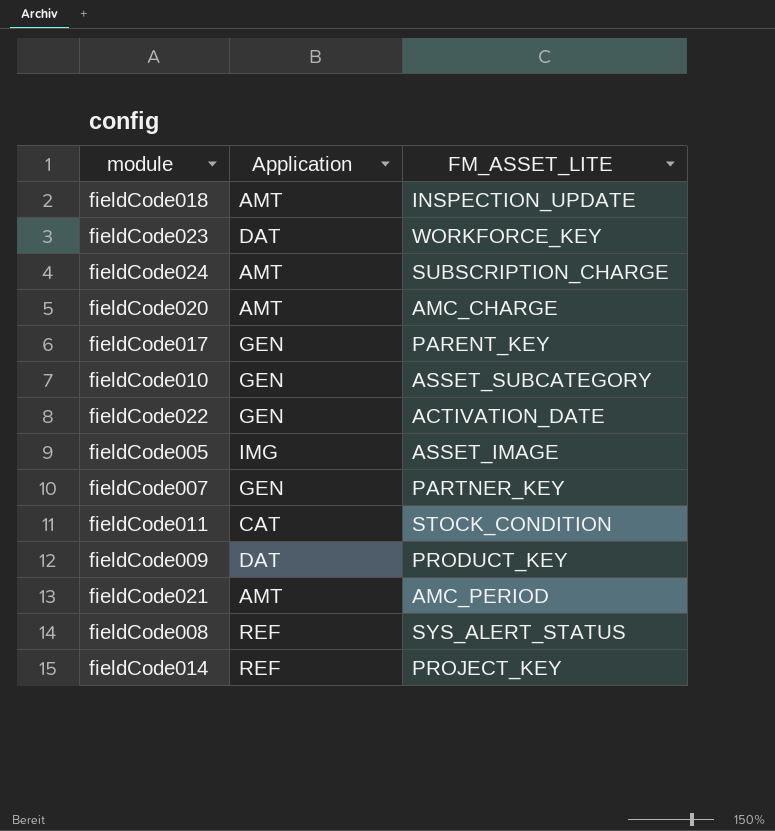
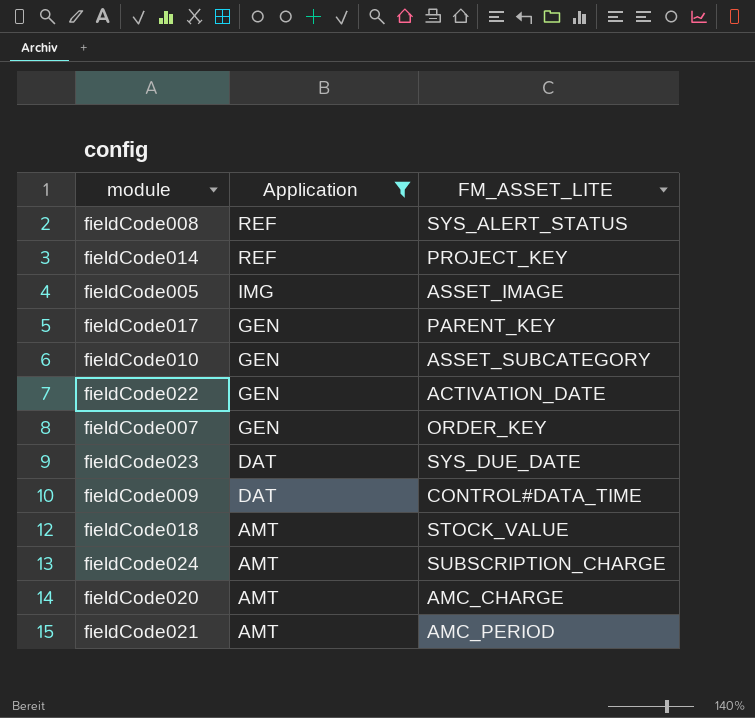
filter: none -> Application != CAT
row order: none -> Application descending
fieldCode007 | FM_ASSET_LITE: PARTNER_KEY -> ORDER_KEY
fieldCode023 | FM_ASSET_LITE: WORKFORCE_KEY -> SYS_DUE_DATE
fieldCode009 | FM_ASSET_LITE: PRODUCT_KEY -> CONTROL#DATA_TIME
fieldCode018 | FM_ASSET_LITE: INSPECTION_UPDATE -> STOCK_VALUE

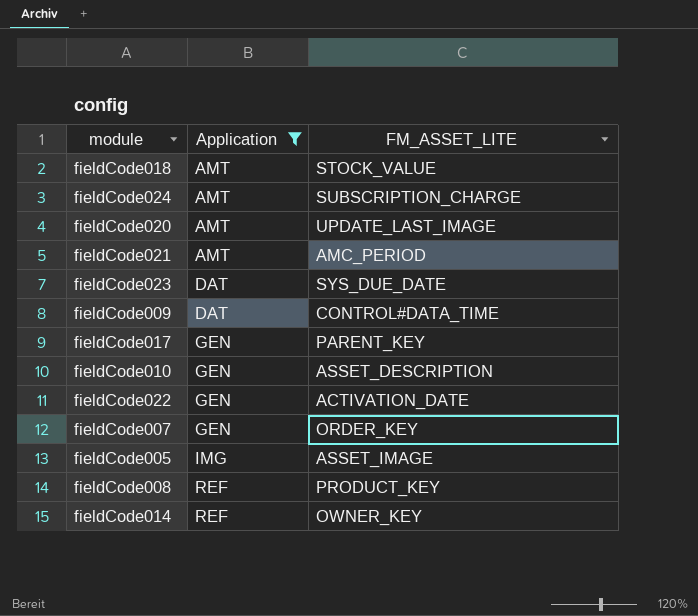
row order: Application descending -> Application ascending
fieldCode020 | FM_ASSET_LITE: AMC_CHARGE -> UPDATE_LAST_IMAGE
fieldCode010 | FM_ASSET_LITE: ASSET_SUBCATEGORY -> ASSET_DESCRIPTION
fieldCode008 | FM_ASSET_LITE: SYS_ALERT_STATUS -> PRODUCT_KEY
fieldCode014 | FM_ASSET_LITE: PROJECT_KEY -> OWNER_KEY

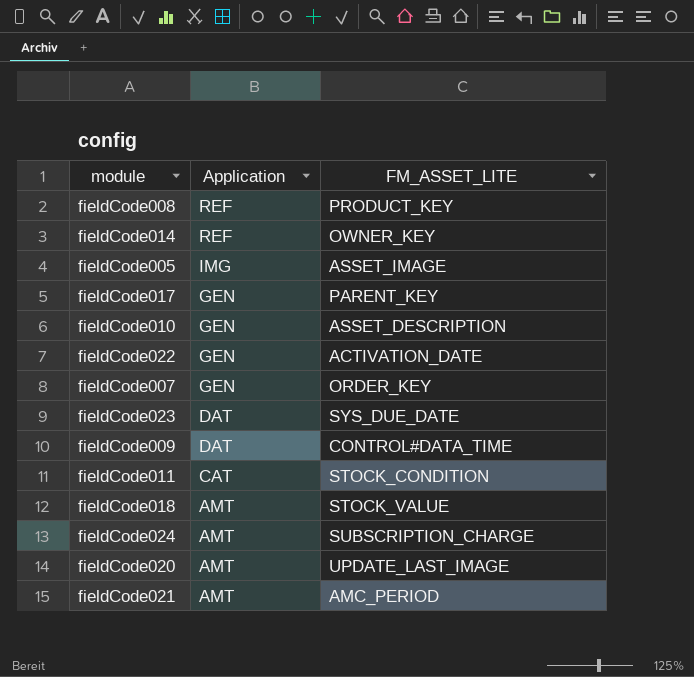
filter: Application != CAT -> none
row order: Application ascending -> Application descending

